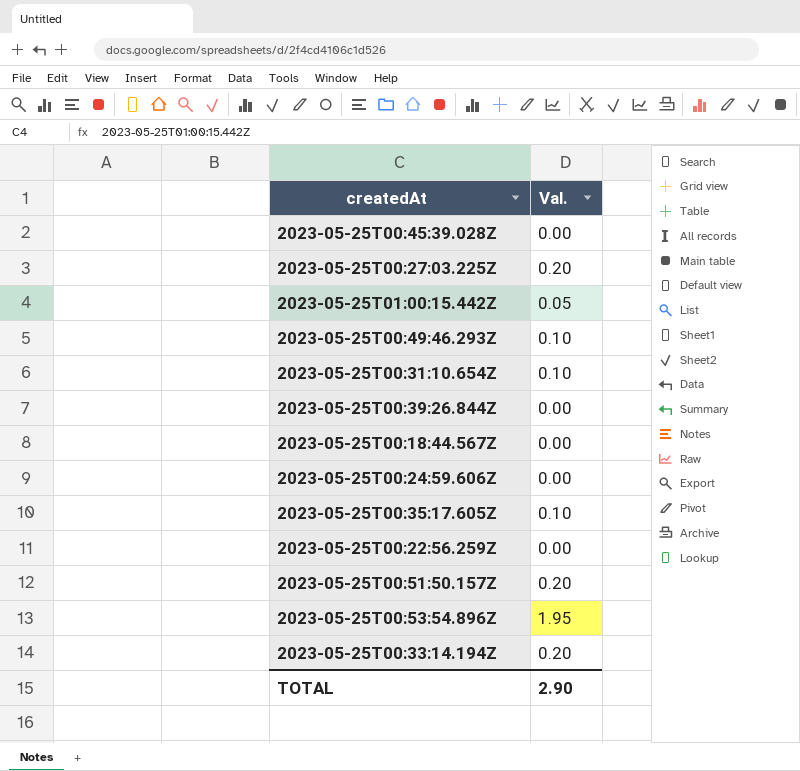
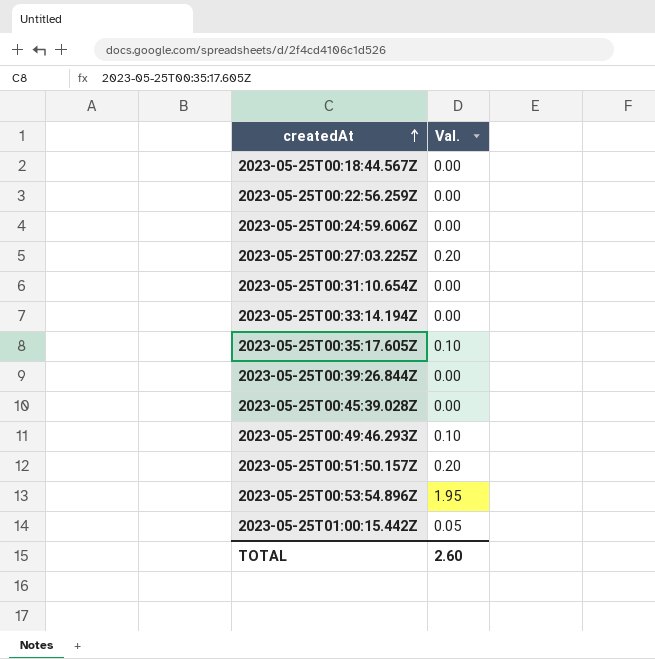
row order: none -> createdAt ascending
2023-05-25T00:31:10.654Z | Val.: 0.10 -> 0.00
2023-05-25T00:33:14.194Z | Val.: 0.20 -> 0.00
TOTAL | Val.: 2.90 -> 2.60

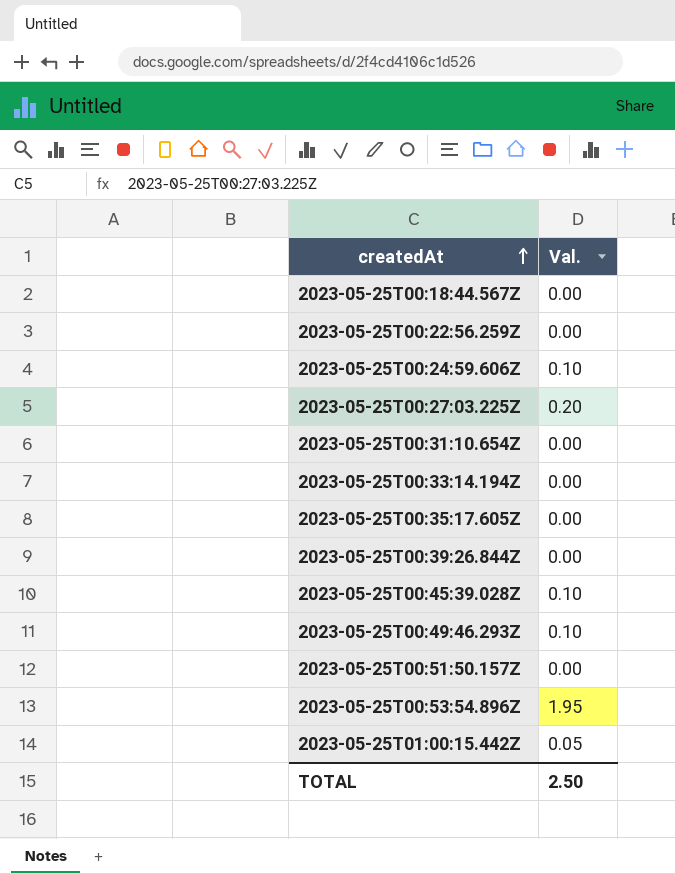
2023-05-25T00:24:59.606Z | Val.: 0.00 -> 0.10
2023-05-25T00:35:17.605Z | Val.: 0.10 -> 0.00
2023-05-25T00:45:39.028Z | Val.: 0.00 -> 0.10
2023-05-25T00:51:50.157Z | Val.: 0.20 -> 0.00
TOTAL | Val.: 2.60 -> 2.50

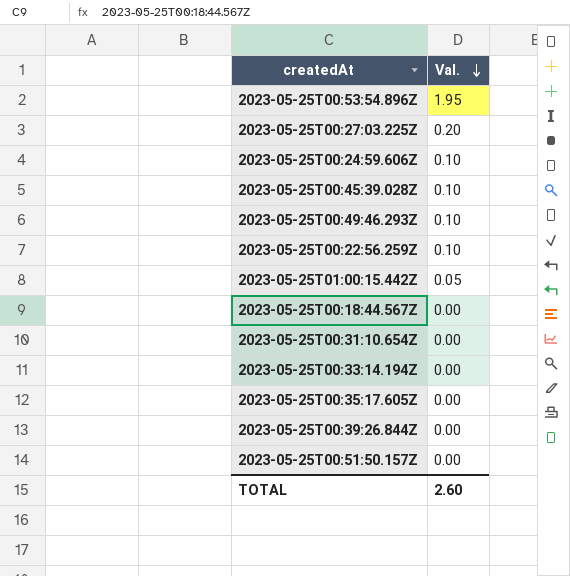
row order: createdAt ascending -> Val. descending
2023-05-25T00:22:56.259Z | Val.: 0.00 -> 0.10
TOTAL | Val.: 2.50 -> 2.60

